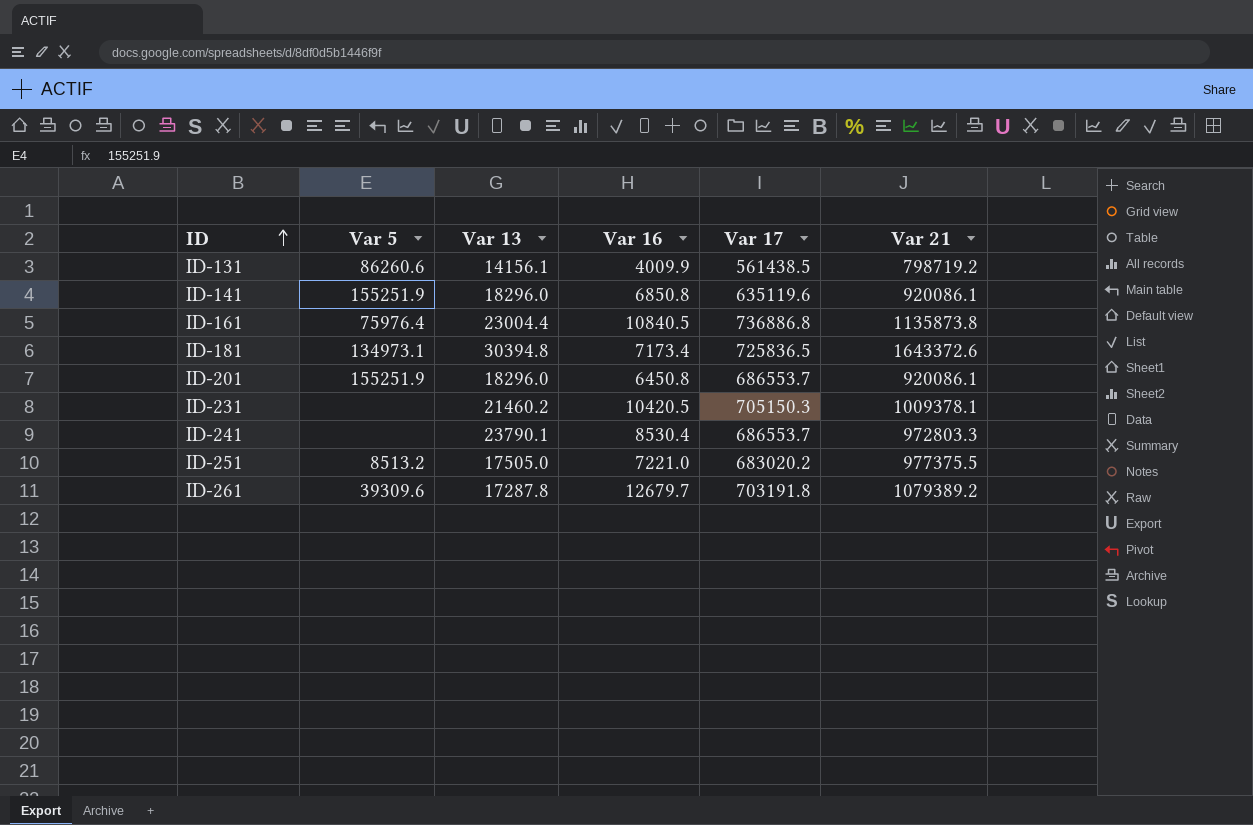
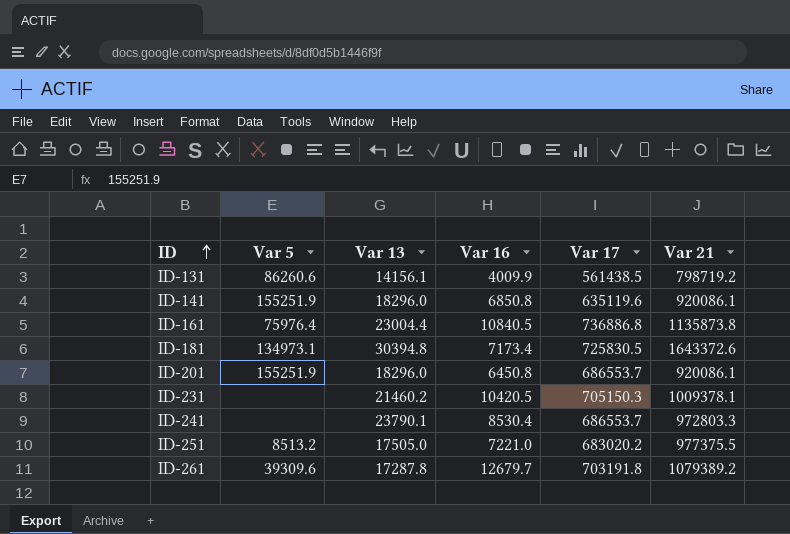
ID-181 | Var 17: 725836.5 -> 725830.5

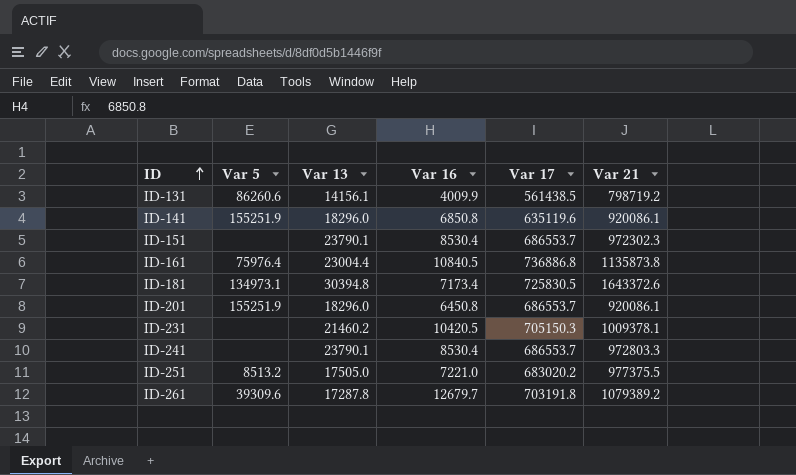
row ID-151: none -> none | 23790.1 | 8530.4 | 686553.7 | 972302.3

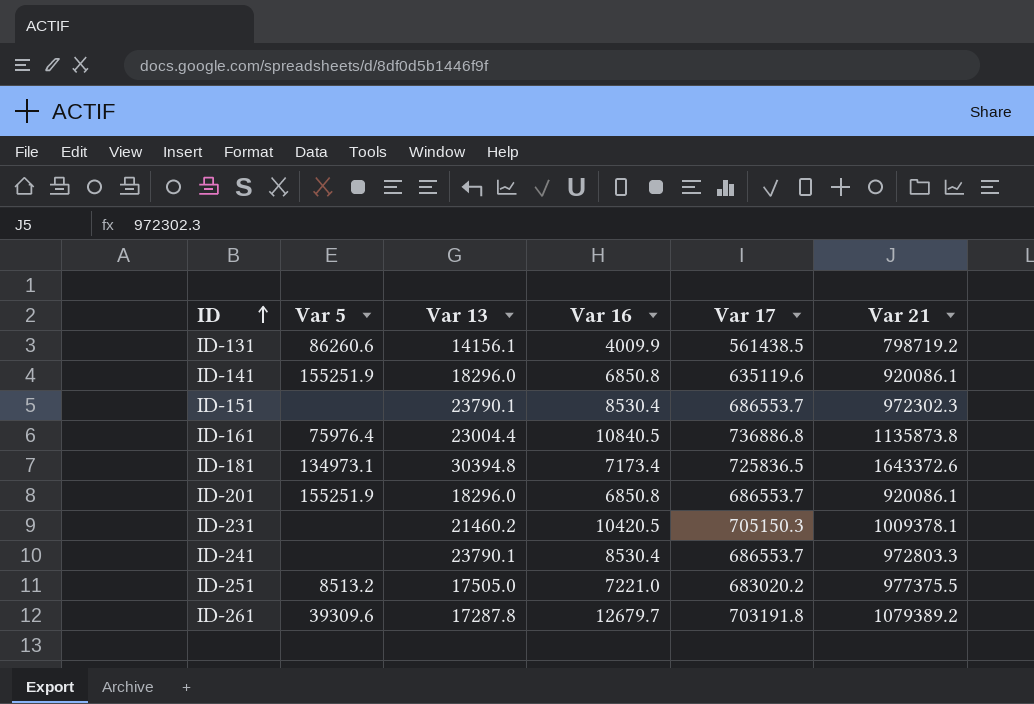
ID-181 | Var 17: 725830.5 -> 725836.5
ID-201 | Var 16: 6450.8 -> 6850.8

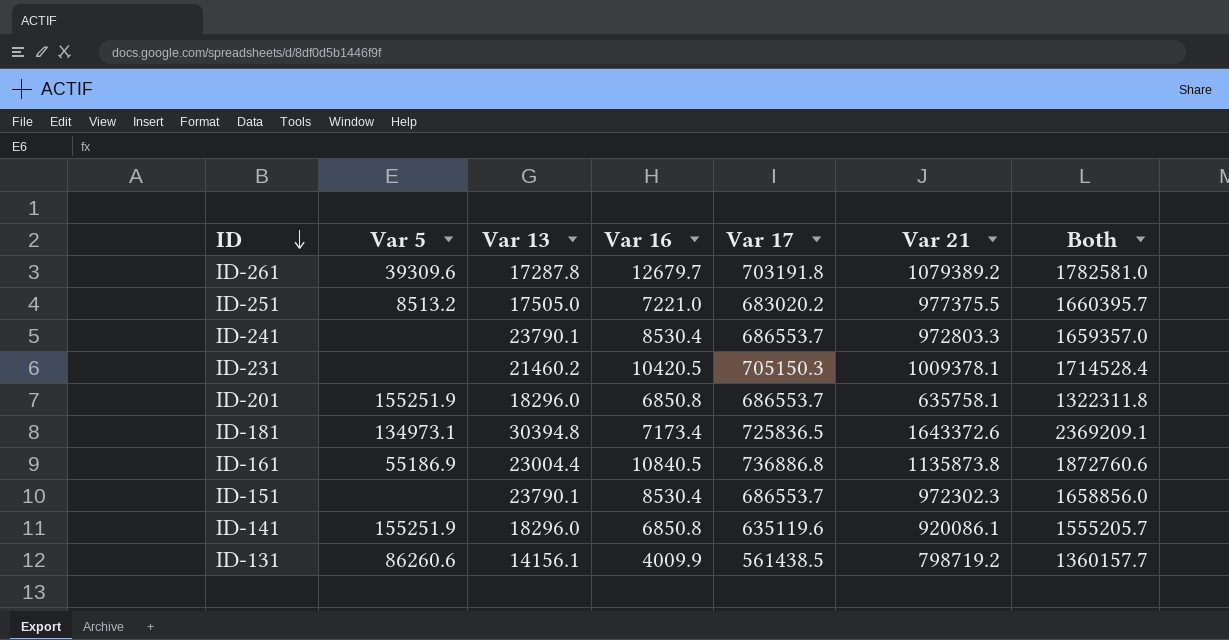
row order: ID ascending -> ID descending
column Both | formula: none -> [Var 17] + [Var 21]
ID-201 | Var 21: 920086.1 -> 635758.1
ID-161 | Var 5: 75976.4 -> 55186.9

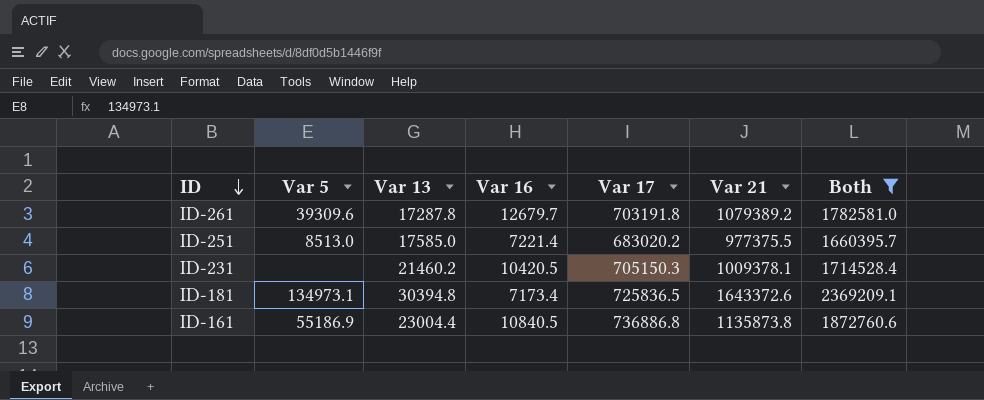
filter: none -> Both >= 1660395.7
ID-251 | Var 5: 8513.2 -> 8513.0
ID-251 | Var 13: 17505.0 -> 17585.0
ID-251 | Var 16: 7221.0 -> 7221.4

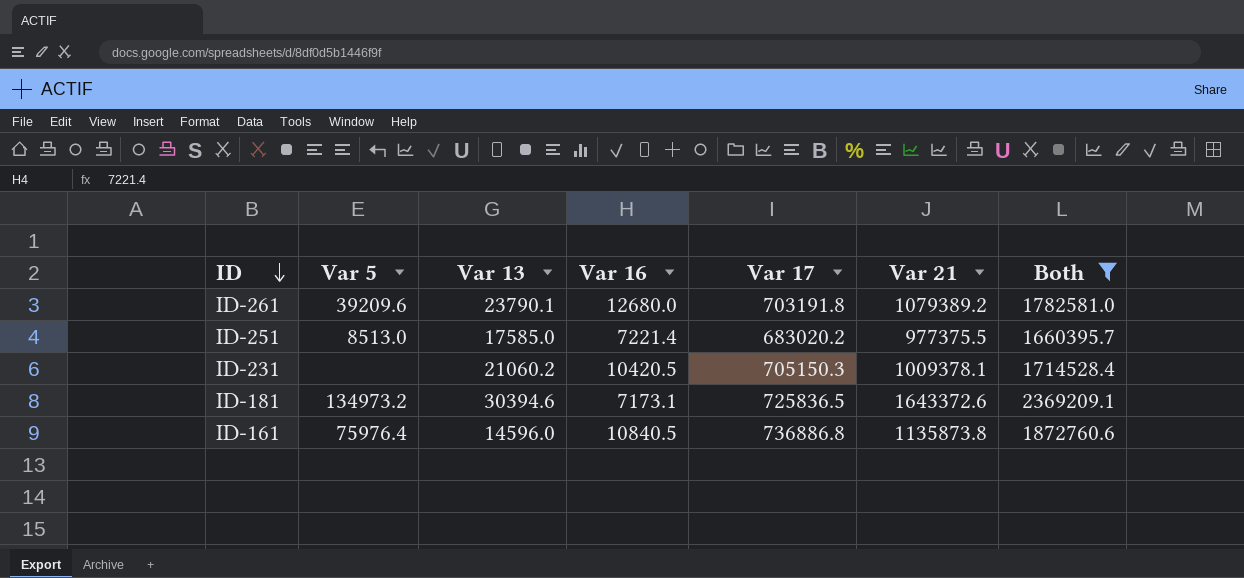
ID-261 | Var 5: 39309.6 -> 39209.6
ID-261 | Var 13: 17287.8 -> 23790.1
ID-261 | Var 16: 12679.7 -> 12680.0
ID-231 | Var 13: 21460.2 -> 21060.2
ID-181 | Var 5: 134973.1 -> 134973.2
ID-181 | Var 13: 30394.8 -> 30394.6
ID-181 | Var 16: 7173.4 -> 7173.1
ID-161 | Var 5: 55186.9 -> 75976.4
ID-161 | Var 13: 23004.4 -> 14596.0

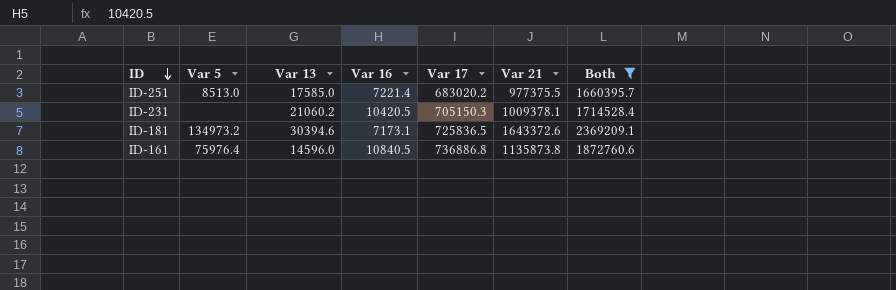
row ID-261: 39209.6 | 23790.1 | 12680.0 | 703191.8 | 1079389.2 | 1782581.0 -> none

